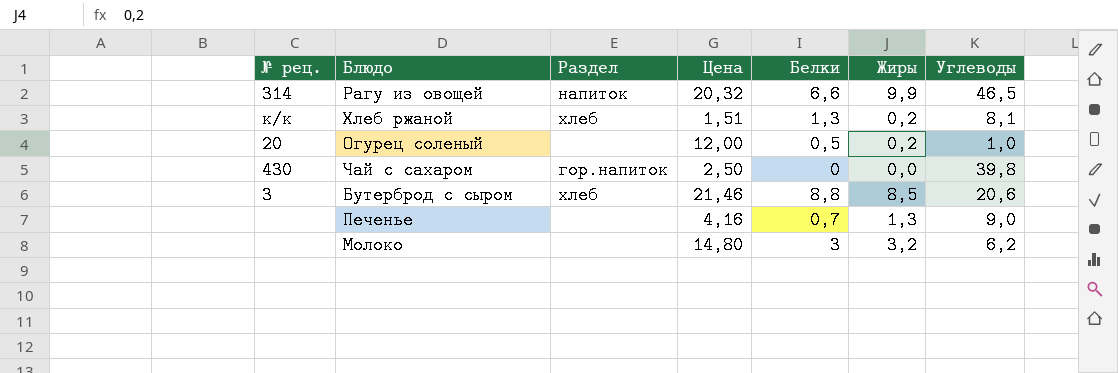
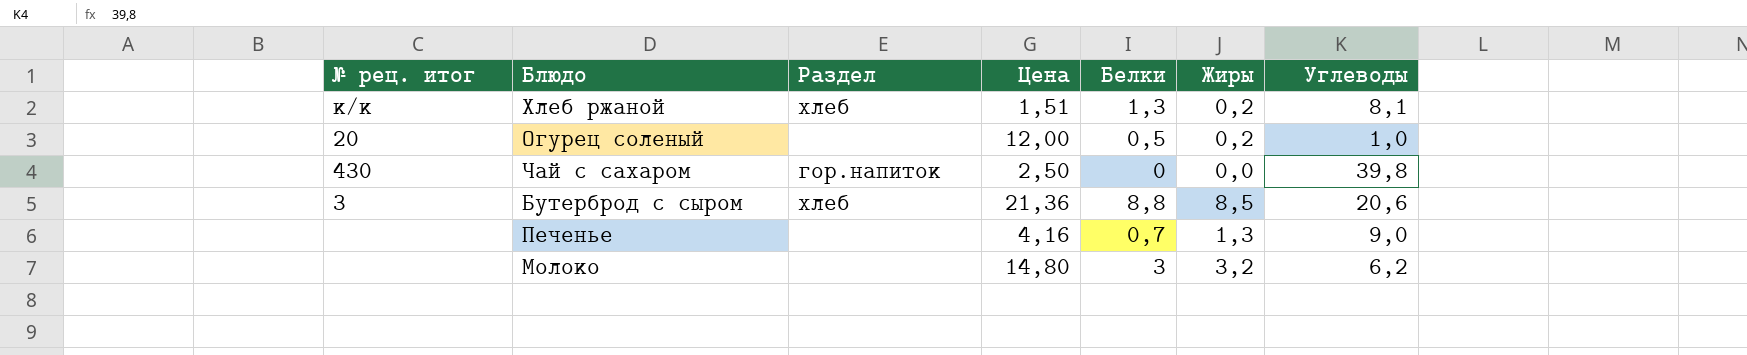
column name: № рец. -> № рец. итог
row Рагу из овощей: 314 | напиток | 20,32 | 6,6 | 9,9 | 46,5 -> none
Бутерброд с сыром | Цена: 21,46 -> 21,36

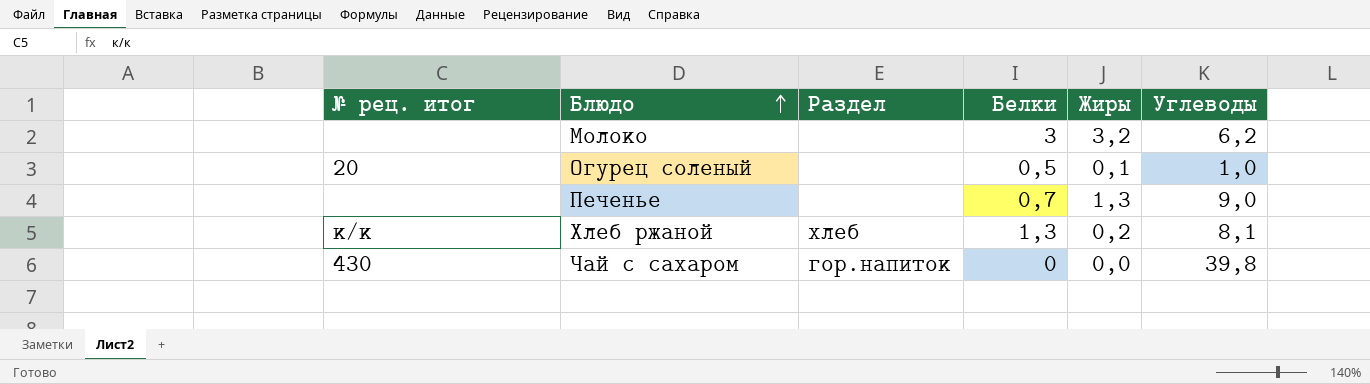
row order: none -> Блюдо ascending
column Цена | position: 4 -> none
row Бутерброд с сыром: 3 | хлеб | 21,36 | 8,8 | 8,5 | 20,6 -> none
Огурец соленый | Жиры: 0,2 -> 0,1

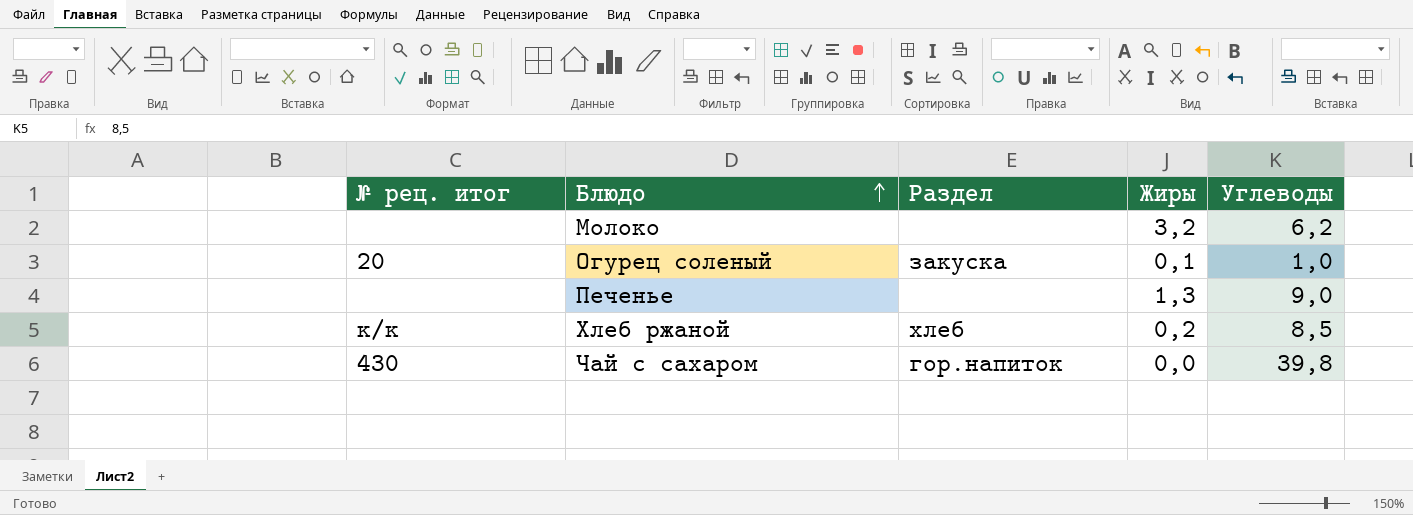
column Белки | position: 4 -> none
Огурец соленый | Раздел: none -> закуска
Хлеб ржаной | Углеводы: 8,1 -> 8,5

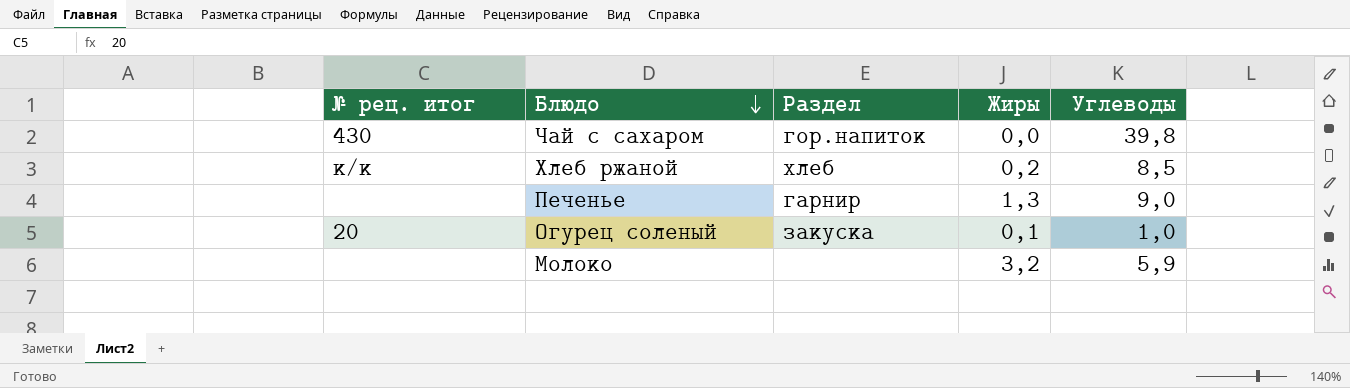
row order: Блюдо ascending -> Блюдо descending
Печенье | Раздел: none -> гарнир
Молоко | Углеводы: 6,2 -> 5,9

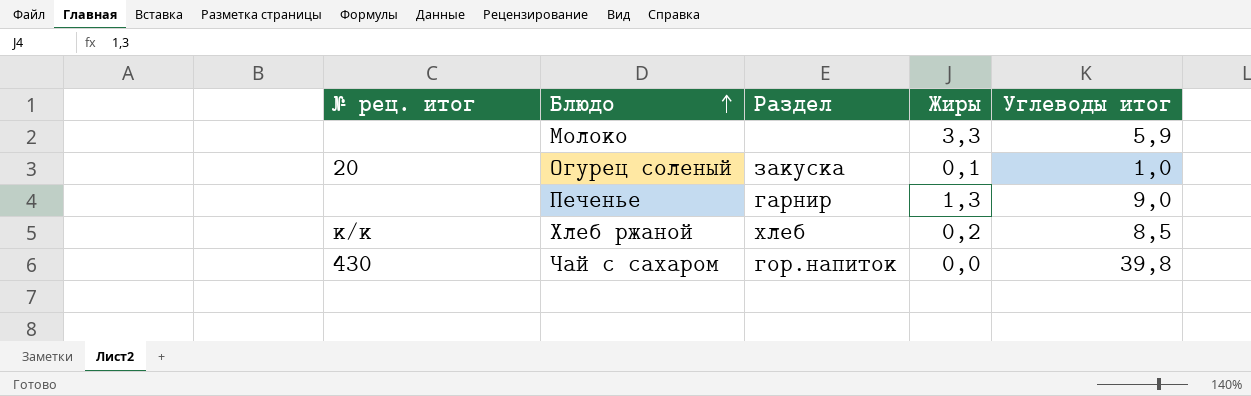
row order: Блюдо descending -> Блюдо ascending
column name: Углеводы -> Углеводы итог
Молоко | Жиры: 3,2 -> 3,3

